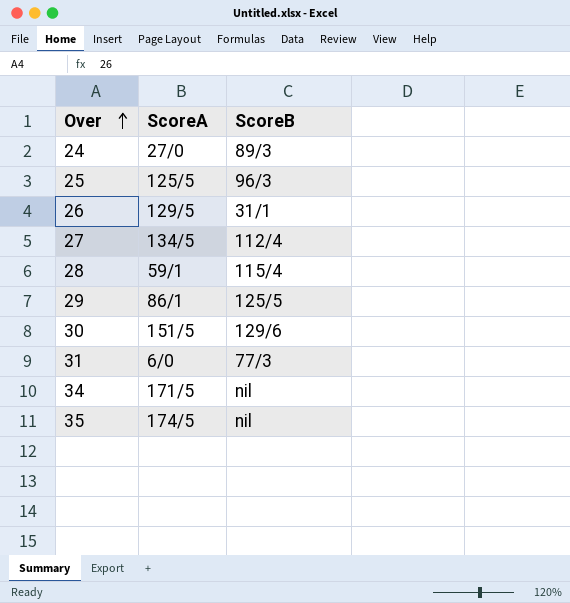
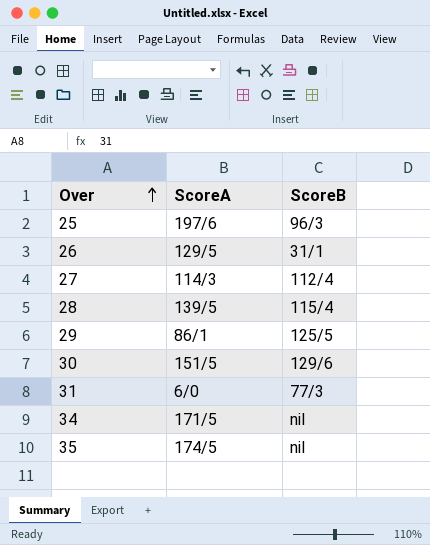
row 24: 27/0 | 89/3 -> none
25 | ScoreA: 125/5 -> 197/6
27 | ScoreA: 134/5 -> 114/3
28 | ScoreA: 59/1 -> 139/5

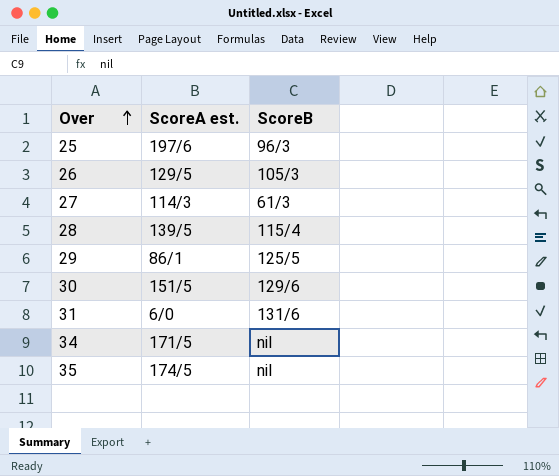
column name: ScoreA -> ScoreA est.
26 | ScoreB: 31/1 -> 105/3
27 | ScoreB: 112/4 -> 61/3
31 | ScoreB: 77/3 -> 131/6

